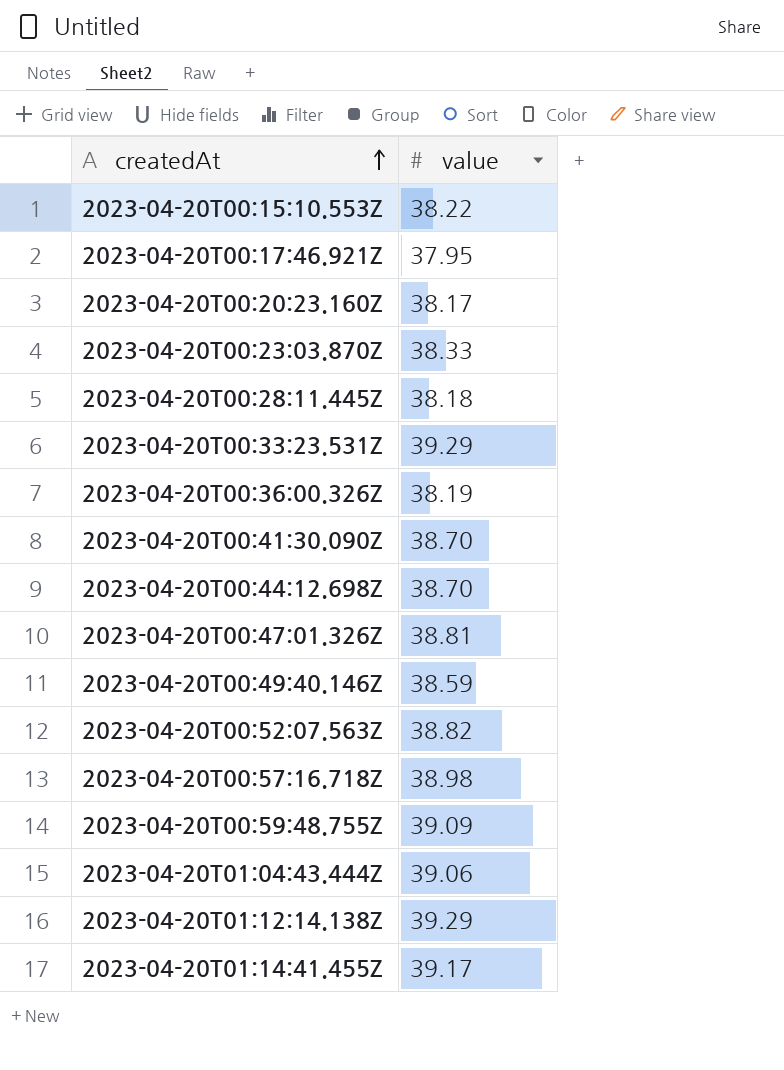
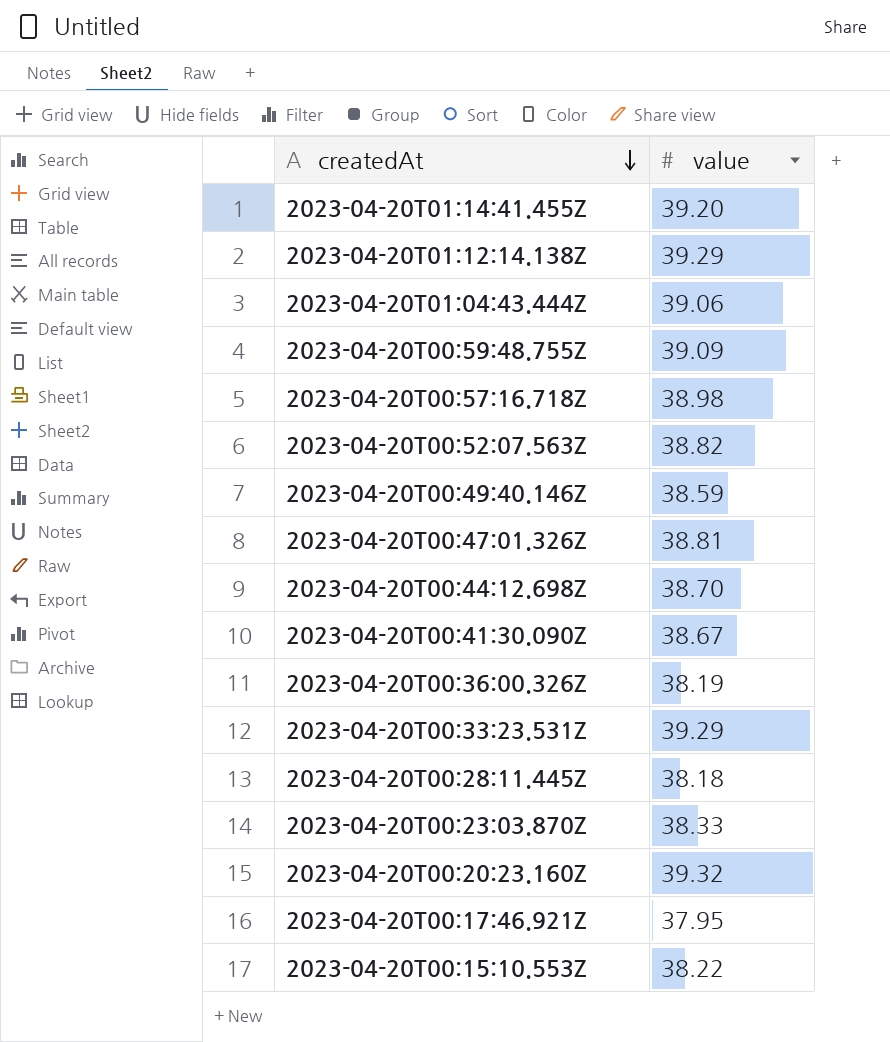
row order: createdAt ascending -> createdAt descending
2023-04-20T01:14:41.455Z | value: 39.17 -> 39.20
2023-04-20T00:41:30.090Z | value: 38.70 -> 38.67
2023-04-20T00:20:23.160Z | value: 38.17 -> 39.32

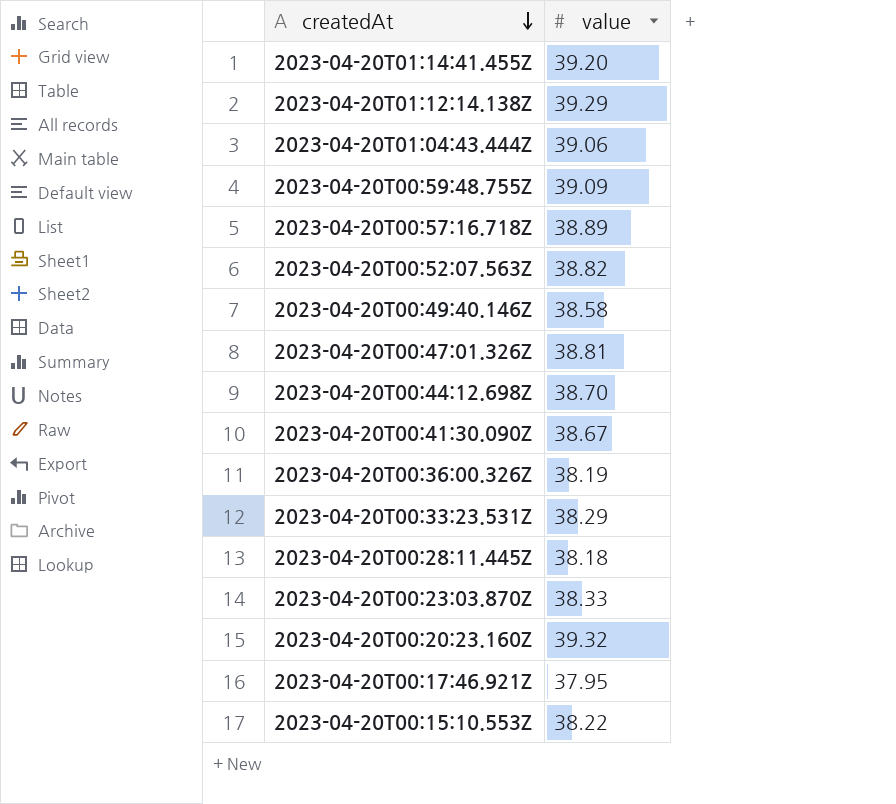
2023-04-20T00:57:16.718Z | value: 38.98 -> 38.89
2023-04-20T00:49:40.146Z | value: 38.59 -> 38.58
2023-04-20T00:33:23.531Z | value: 39.29 -> 38.29

